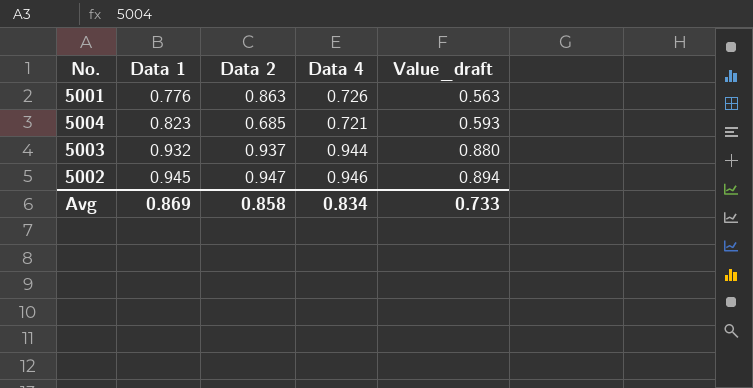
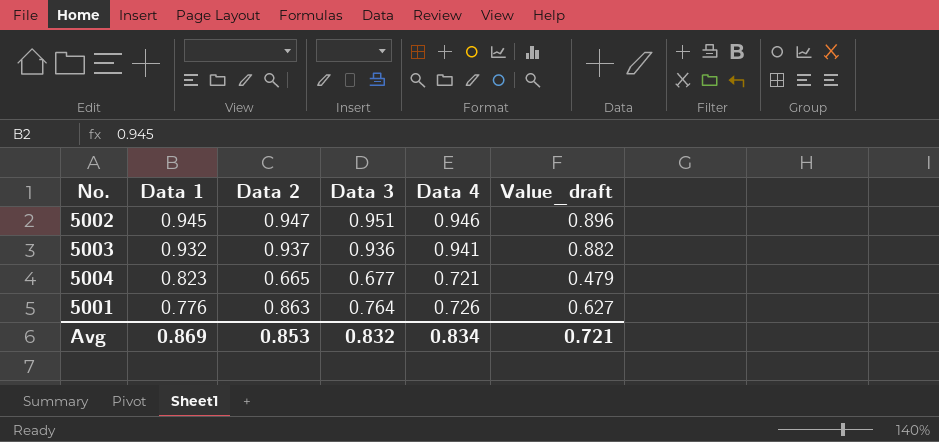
row order: Data 1 ascending -> Data 1 descending
column Data 3 | position: none -> 4
column Value_draft | formula: [Data 1] * [Data 4] -> [Data 2] * [Data 4]
5003 | Data 4: 0.944 -> 0.941
5004 | Data 2: 0.685 -> 0.665
Avg | Data 2: 0.858 -> 0.853
Avg | Value_draft: 0.733 -> 0.721

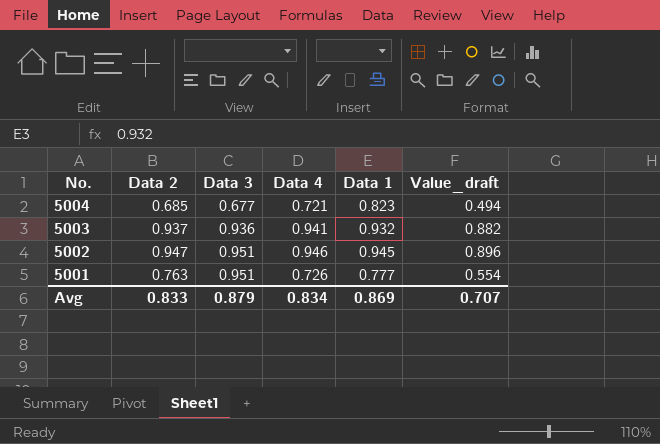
row order: Data 1 descending -> No. descending
column Data 1 | position: 2 -> 5
5004 | Data 2: 0.665 -> 0.685
5004 | Value_draft: 0.479 -> 0.494
5001 | Data 2: 0.863 -> 0.763
5001 | Data 3: 0.764 -> 0.951
5001 | Data 1: 0.776 -> 0.777
5001 | Value_draft: 0.627 -> 0.554
Avg | Data 2: 0.853 -> 0.833
Avg | Data 3: 0.832 -> 0.879
Avg | Value_draft: 0.721 -> 0.707

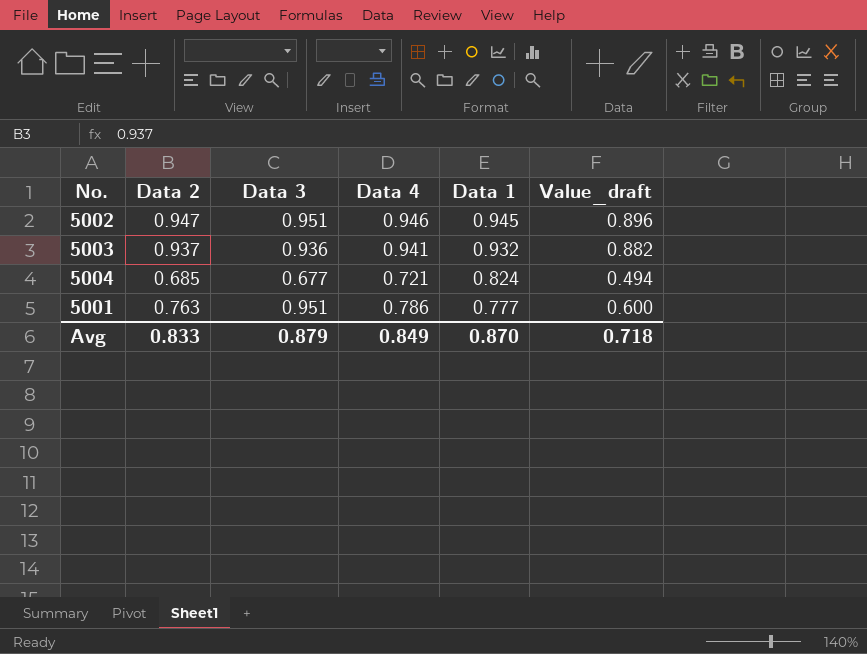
row order: No. descending -> Data 1 descending
5004 | Data 1: 0.823 -> 0.824
5001 | Data 4: 0.726 -> 0.786
5001 | Value_draft: 0.554 -> 0.600
Avg | Data 4: 0.834 -> 0.849
Avg | Data 1: 0.869 -> 0.870
Avg | Value_draft: 0.707 -> 0.718

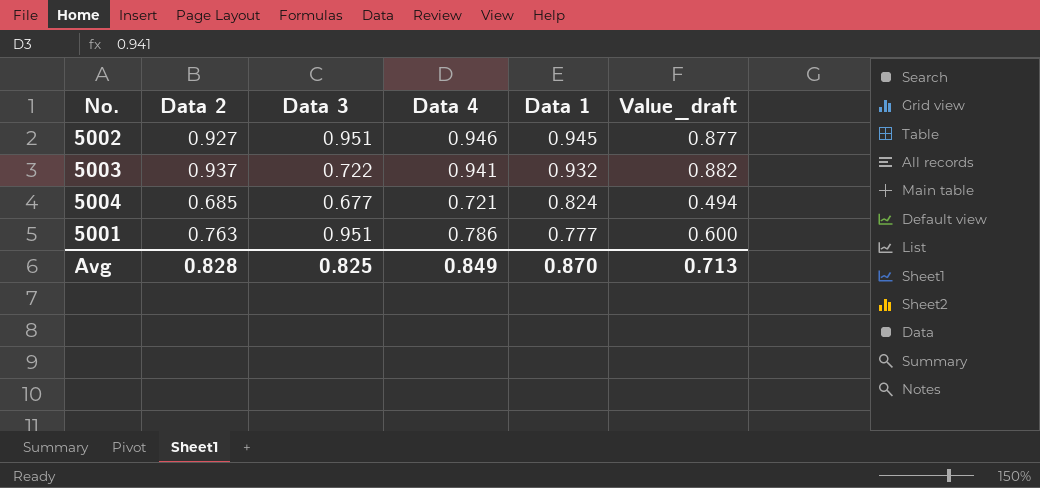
5002 | Data 2: 0.947 -> 0.927
5002 | Value_draft: 0.896 -> 0.877
5003 | Data 3: 0.936 -> 0.722
Avg | Data 2: 0.833 -> 0.828
Avg | Data 3: 0.879 -> 0.825
Avg | Value_draft: 0.718 -> 0.713

